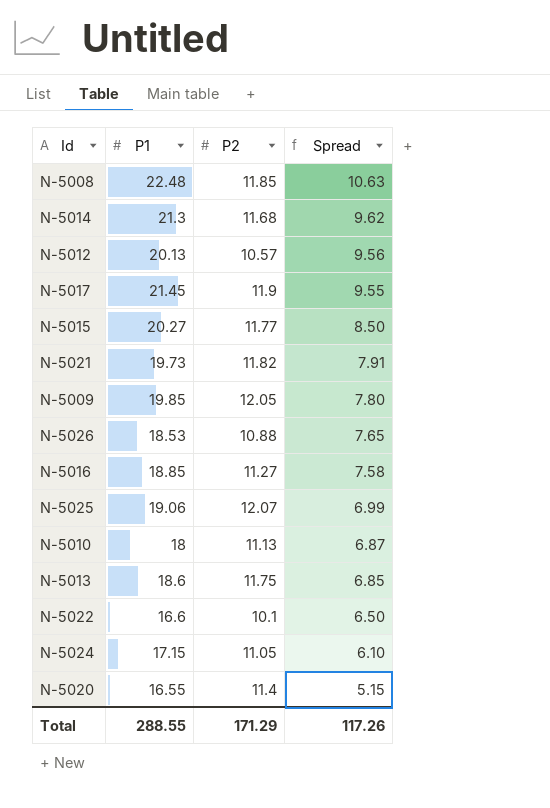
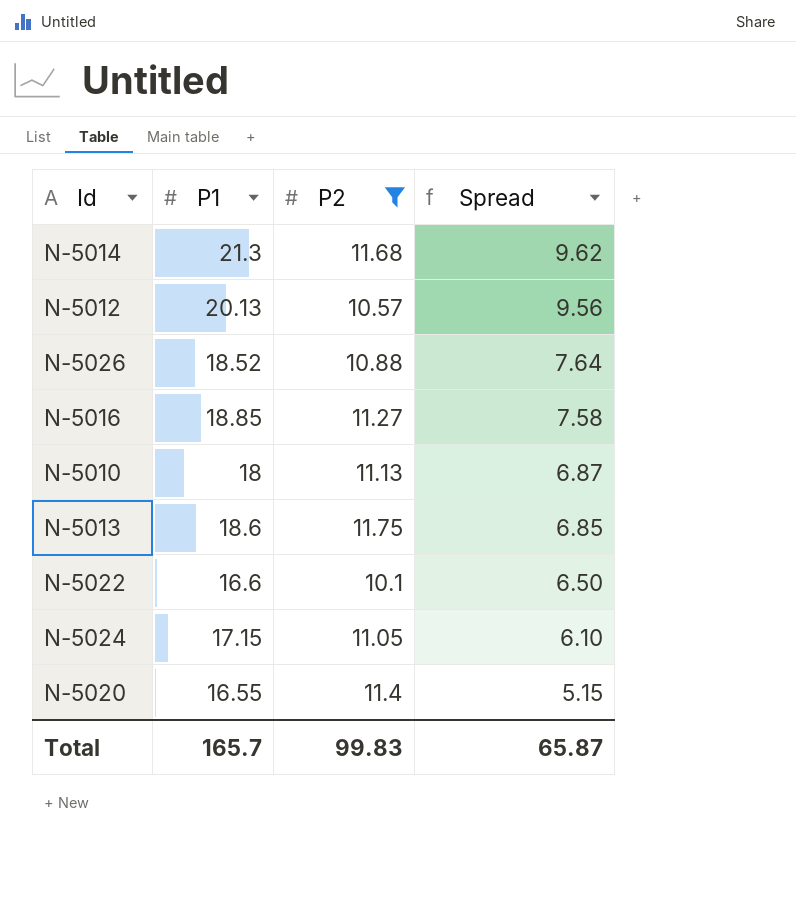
filter: none -> P2 <= 11.75
N-5026 | P1: 18.53 -> 18.52
N-5026 | Spread: 7.65 -> 7.64
Total | P1: 288.55 -> 165.7
Total | P2: 171.29 -> 99.83
Total | Spread: 117.26 -> 65.87

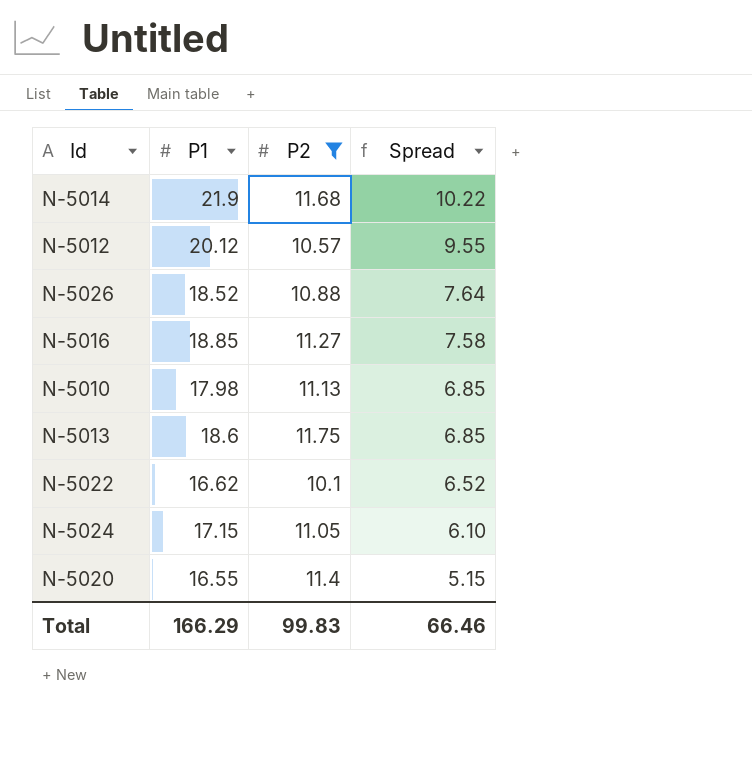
N-5014 | P1: 21.3 -> 21.9
N-5014 | Spread: 9.62 -> 10.22
N-5012 | P1: 20.13 -> 20.12
N-5012 | Spread: 9.56 -> 9.55
N-5010 | P1: 18 -> 17.98
N-5010 | Spread: 6.87 -> 6.85
N-5022 | P1: 16.6 -> 16.62
N-5022 | Spread: 6.50 -> 6.52
Total | P1: 165.7 -> 166.29
Total | Spread: 65.87 -> 66.46

